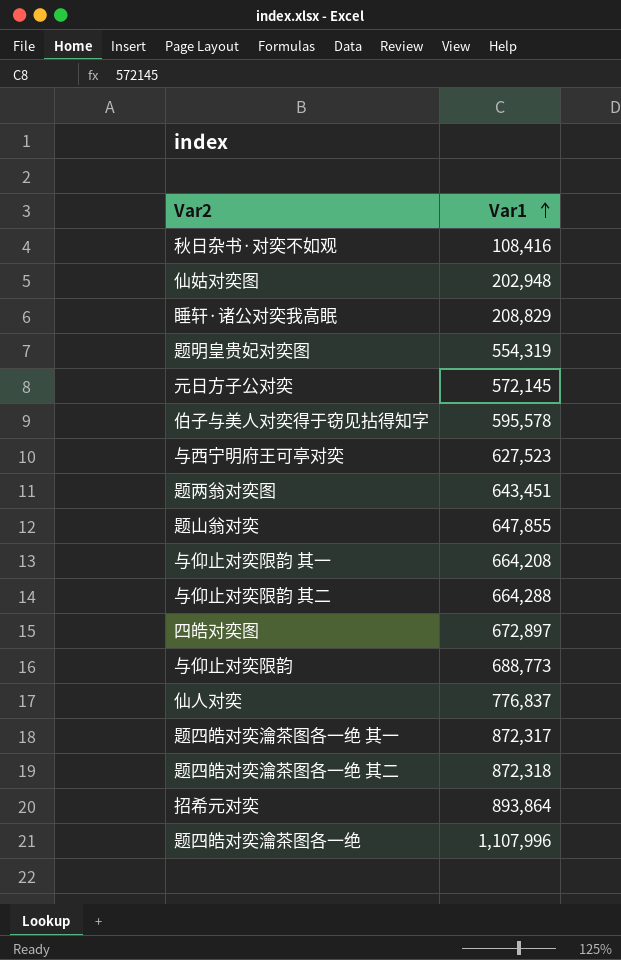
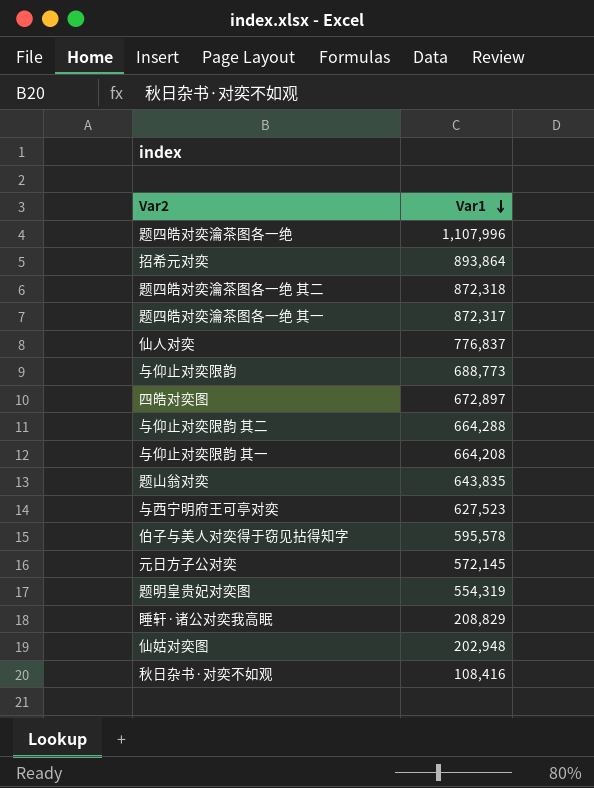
row order: Var1 ascending -> Var1 descending
row 题两翁对奕图: 643,451 -> none
题山翁对奕 | Var1: 647,855 -> 643,835

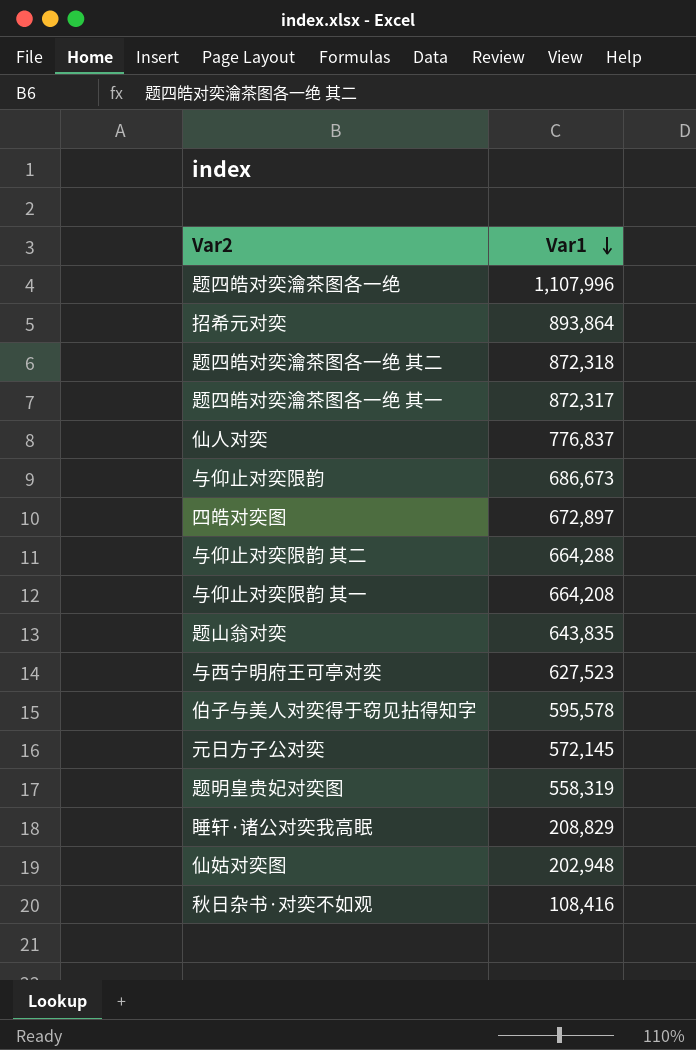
与仰止对奕限韵 | Var1: 688,773 -> 686,673
题明皇贵妃对奕图 | Var1: 554,319 -> 558,319

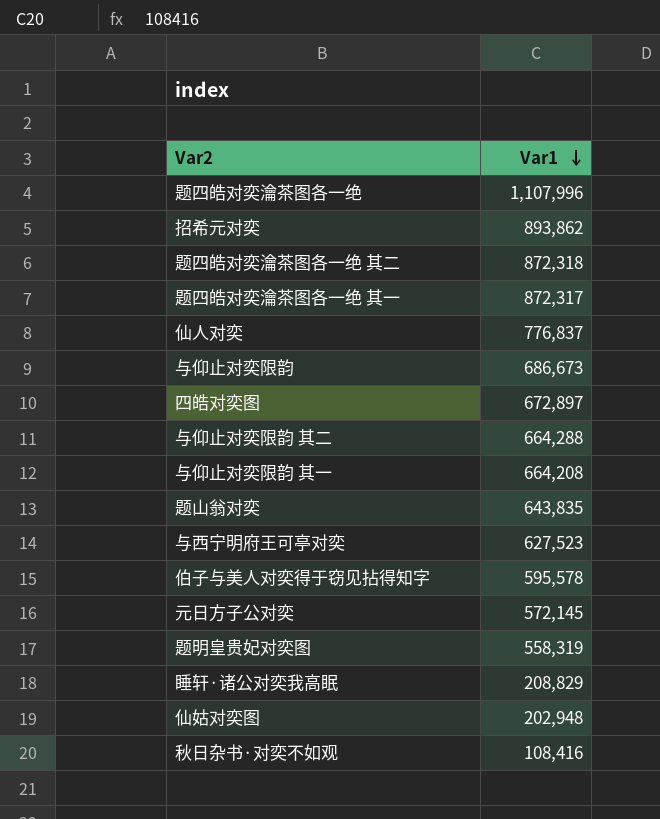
招希元对奕 | Var1: 893,864 -> 893,862

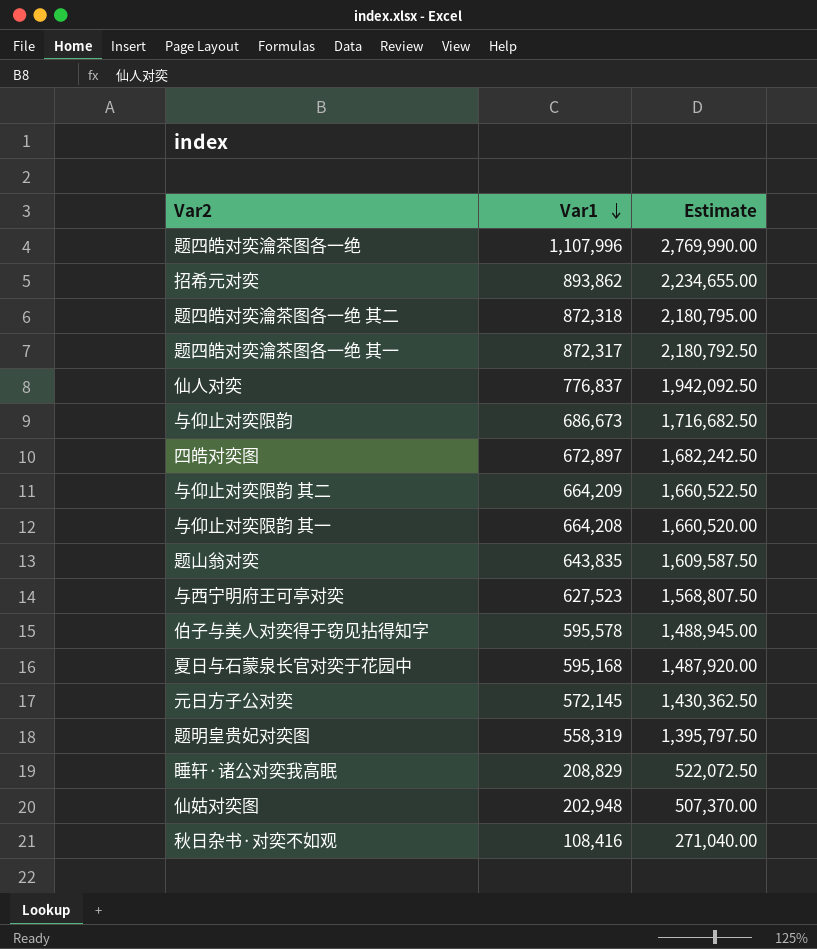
column Estimate | formula: none -> [Var1] * 2.5
与仰止对奕限韵 其二 | Var1: 664,288 -> 664,209
row 夏日与石蒙泉长官对奕于花园中: none -> 595,168 | 1,487,920.00

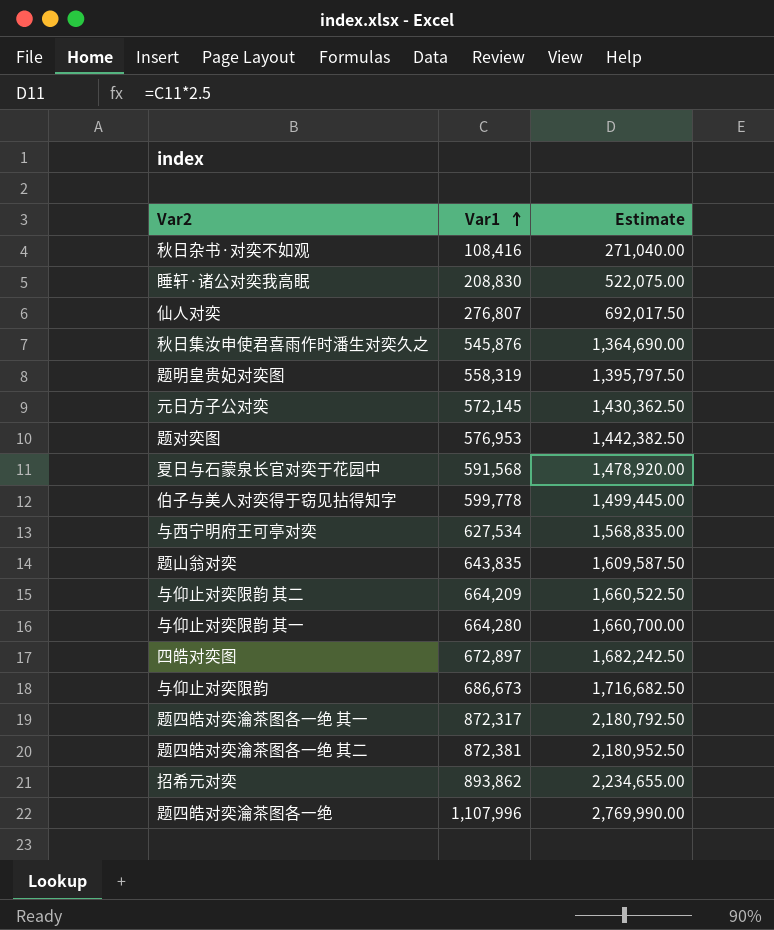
row order: Var1 descending -> Var1 ascending
row 仙姑对奕图: 202,948 | 507,370.00 -> none
睡轩·诸公对奕我高眠 | Var1: 208,829 -> 208,830
睡轩·诸公对奕我高眠 | Estimate: 522,072.50 -> 522,075.00
仙人对奕 | Var1: 776,837 -> 276,807
仙人对奕 | Estimate: 1,942,092.50 -> 692,017.50
row 秋日集汝申使君喜雨作时潘生对奕久之: none -> 545,876 | 1,364,690.00
row 题对奕图: none -> 576,953 | 1,442,382.50
夏日与石蒙泉长官对奕于花园中 | Var1: 595,168 -> 591,568
夏日与石蒙泉长官对奕于花园中 | Estimate: 1,487,920.00 -> 1,478,920.00
伯子与美人对奕得于窃见拈得知字 | Var1: 595,578 -> 599,778
伯子与美人对奕得于窃见拈得知字 | Estimate: 1,488,945.00 -> 1,499,445.00
与西宁明府王可亭对奕 | Var1: 627,523 -> 627,534
与西宁明府王可亭对奕 | Estimate: 1,568,807.50 -> 1,568,835.00
与仰止对奕限韵 其一 | Var1: 664,208 -> 664,280
与仰止对奕限韵 其一 | Estimate: 1,660,520.00 -> 1,660,700.00
题四皓对奕瀹茶图各一绝 其二 | Var1: 872,318 -> 872,381
题四皓对奕瀹茶图各一绝 其二 | Estimate: 2,180,795.00 -> 2,180,952.50

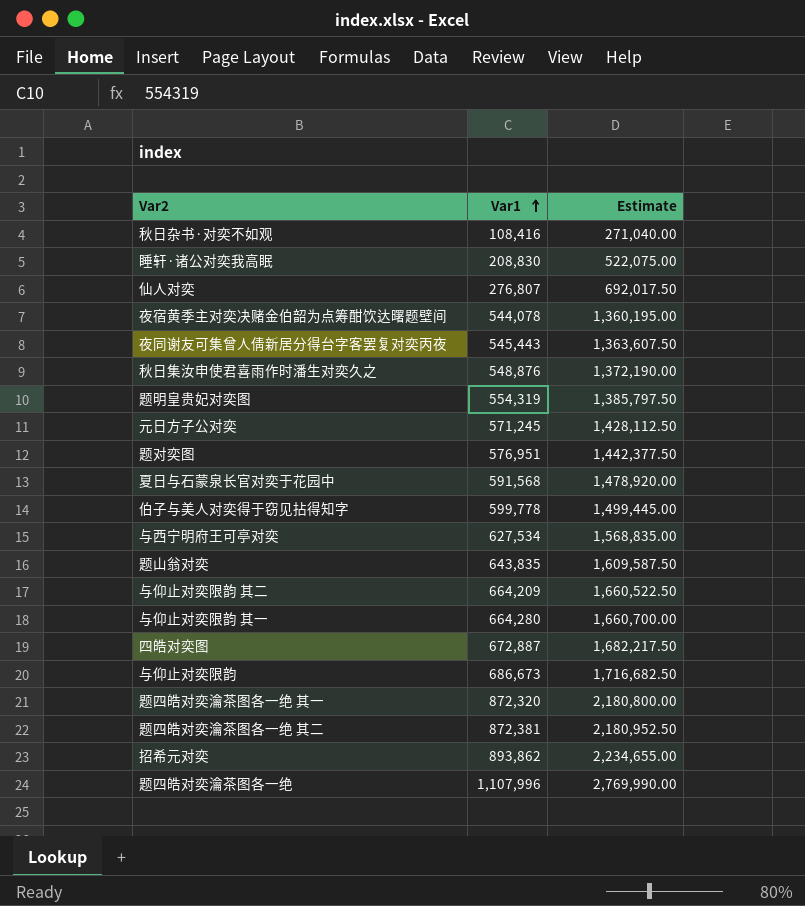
row 夜宿黄季主对奕决赌金伯韶为点筹酣饮达曙题壁间: none -> 544,078 | 1,360,195.00
row 夜同谢友可集曾人倩新居分得台字客罢复对奕丙夜: none -> 545,443 | 1,363,607.50
秋日集汝申使君喜雨作时潘生对奕久之 | Var1: 545,876 -> 548,876
秋日集汝申使君喜雨作时潘生对奕久之 | Estimate: 1,364,690.00 -> 1,372,190.00
题明皇贵妃对奕图 | Var1: 558,319 -> 554,319
题明皇贵妃对奕图 | Estimate: 1,395,797.50 -> 1,385,797.50
元日方子公对奕 | Var1: 572,145 -> 571,245
元日方子公对奕 | Estimate: 1,430,362.50 -> 1,428,112.50
题对奕图 | Var1: 576,953 -> 576,951
题对奕图 | Estimate: 1,442,382.50 -> 1,442,377.50
四皓对奕图 | Var1: 672,897 -> 672,887
四皓对奕图 | Estimate: 1,682,242.50 -> 1,682,217.50
题四皓对奕瀹茶图各一绝 其一 | Var1: 872,317 -> 872,320
题四皓对奕瀹茶图各一绝 其一 | Estimate: 2,180,792.50 -> 2,180,800.00

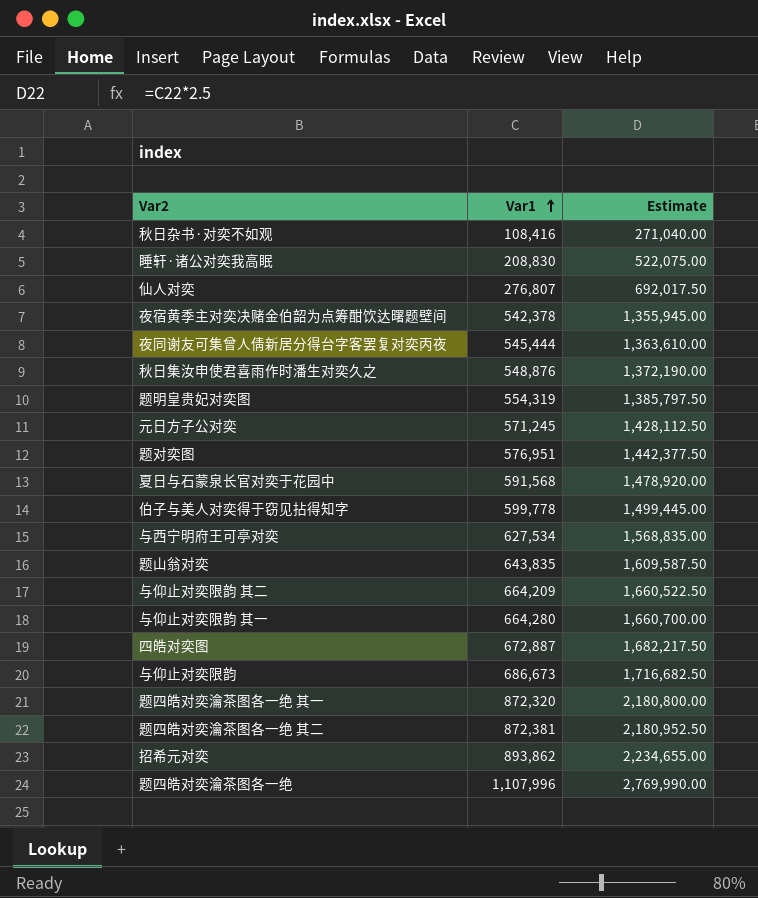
夜宿黄季主对奕决赌金伯韶为点筹酣饮达曙题壁间 | Var1: 544,078 -> 542,378
夜宿黄季主对奕决赌金伯韶为点筹酣饮达曙题壁间 | Estimate: 1,360,195.00 -> 1,355,945.00
夜同谢友可集曾人倩新居分得台字客罢复对奕丙夜 | Var1: 545,443 -> 545,444
夜同谢友可集曾人倩新居分得台字客罢复对奕丙夜 | Estimate: 1,363,607.50 -> 1,363,610.00

